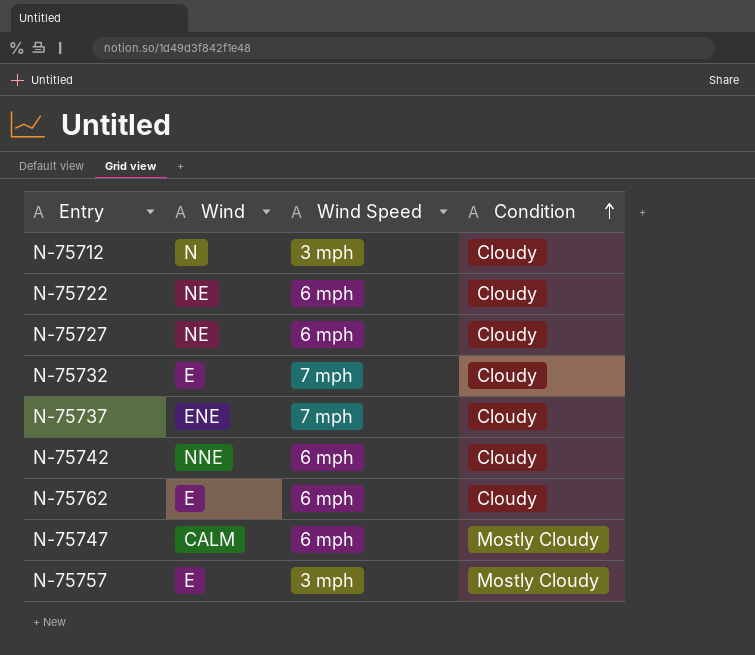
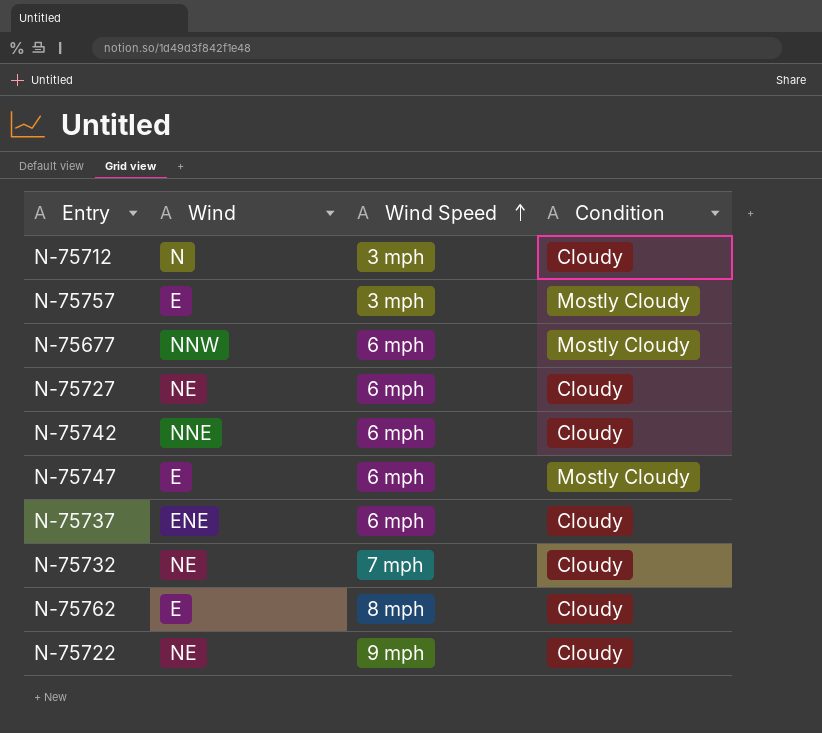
row order: Condition ascending -> Wind Speed ascending
row N-75677: none -> NNW | 6 mph | Mostly Cloudy
N-75747 | Wind: CALM -> E
N-75737 | Wind Speed: 7 mph -> 6 mph
N-75732 | Wind: E -> NE
N-75762 | Wind Speed: 6 mph -> 8 mph
N-75722 | Wind Speed: 6 mph -> 9 mph

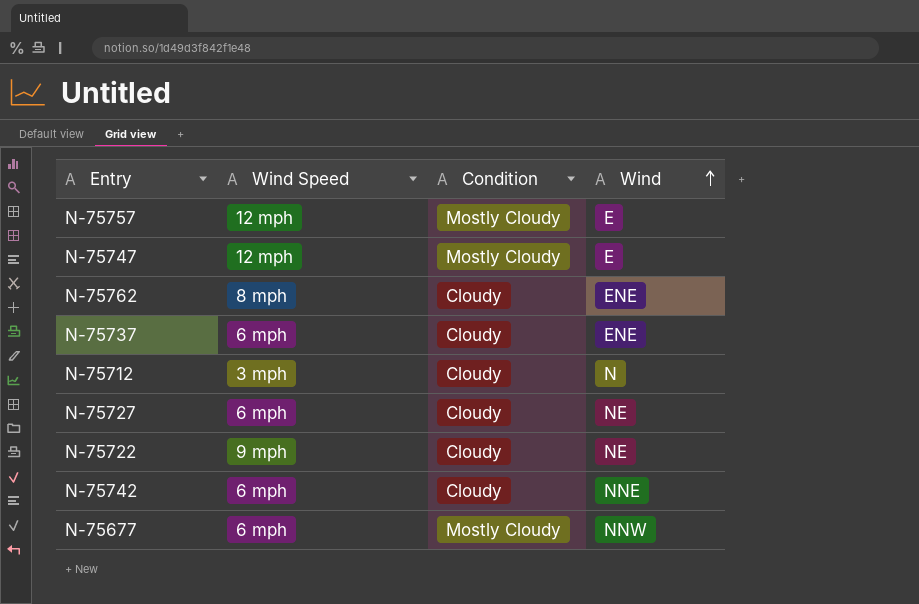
row order: Wind Speed ascending -> Wind ascending
column Wind | position: 2 -> 4
row N-75732: NE | 7 mph | Cloudy -> none
N-75757 | Wind Speed: 3 mph -> 12 mph
N-75747 | Wind Speed: 6 mph -> 12 mph
N-75762 | Wind: E -> ENE

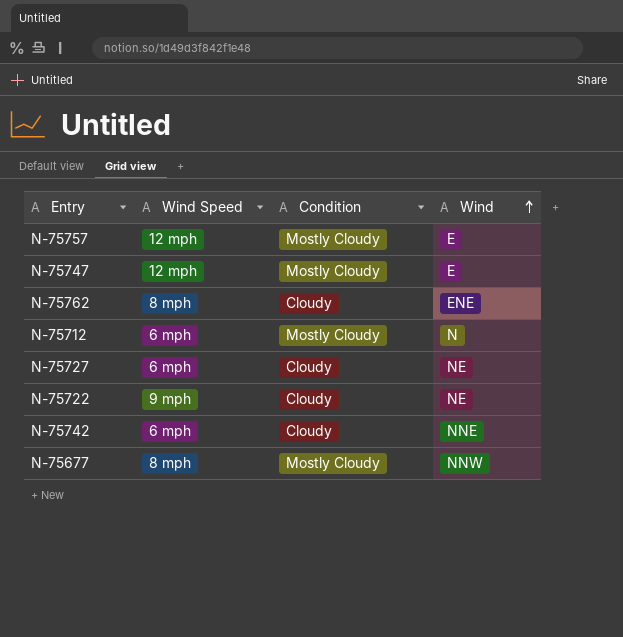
row N-75737: 6 mph | Cloudy | ENE -> none
N-75712 | Wind Speed: 3 mph -> 6 mph
N-75712 | Condition: Cloudy -> Mostly Cloudy
N-75677 | Wind Speed: 6 mph -> 8 mph

